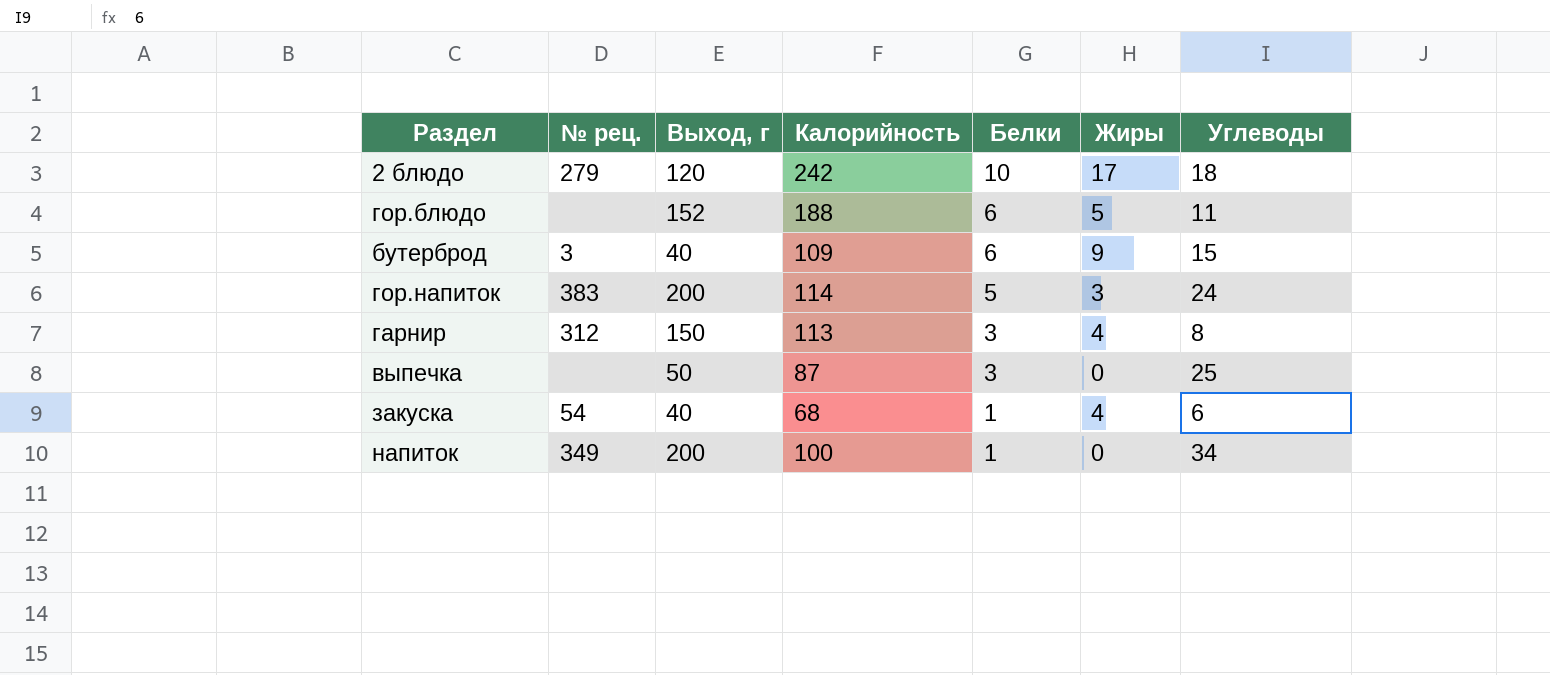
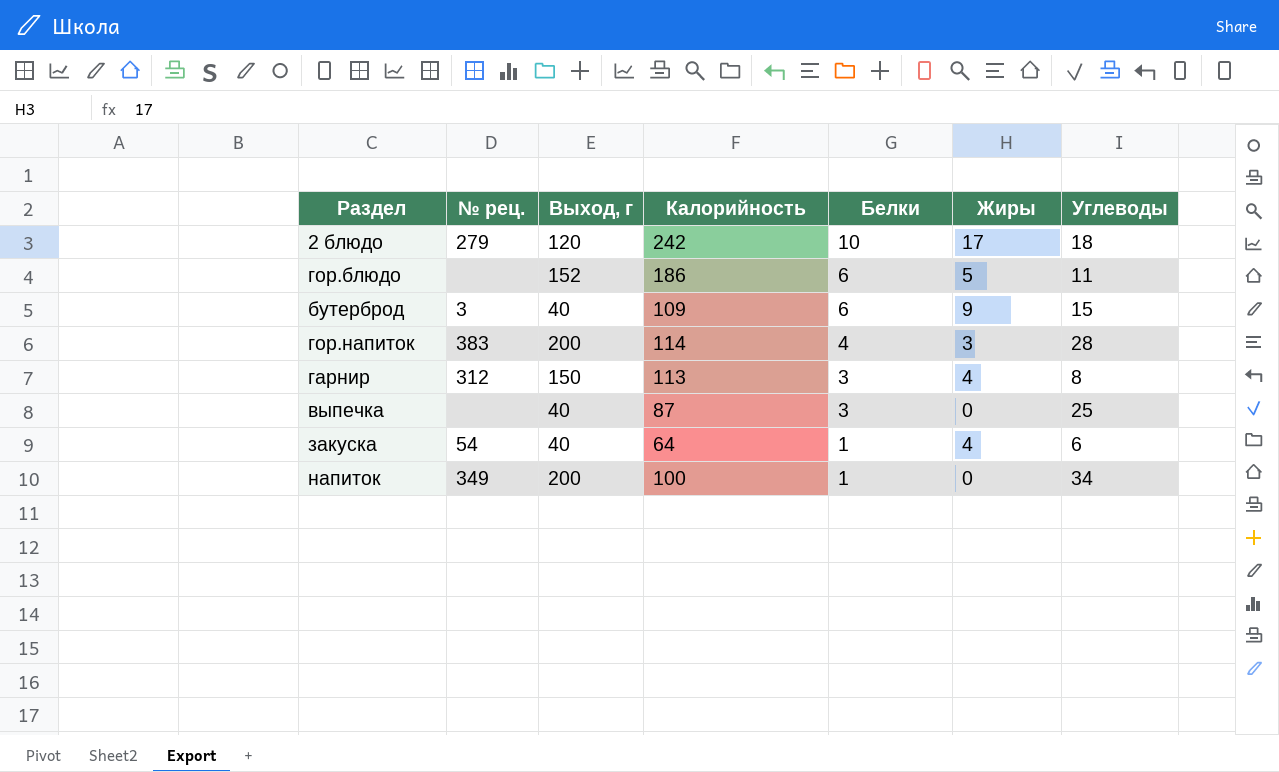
гор.блюдо | Калорийность: 188 -> 186
гор.напиток | Белки: 5 -> 4
гор.напиток | Углеводы: 24 -> 28
выпечка | Выход, г: 50 -> 40
закуска | Калорийность: 68 -> 64

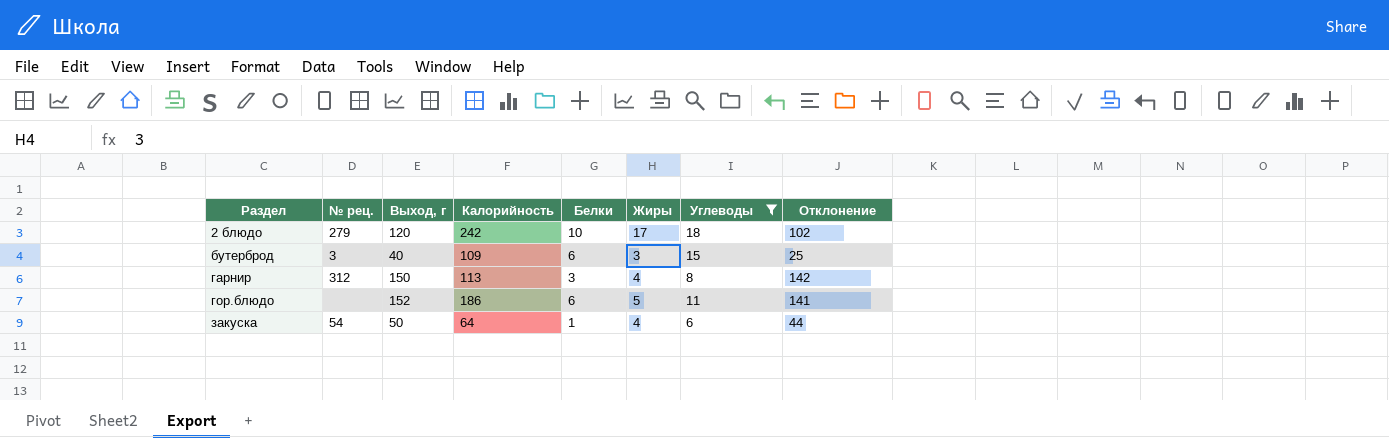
filter: none -> Углеводы <= 18
row order: Белки descending -> Раздел ascending
column Отклонение | formula: none -> [Выход, г] - [Углеводы]
бутерброд | Жиры: 9 -> 3
закуска | Выход, г: 40 -> 50

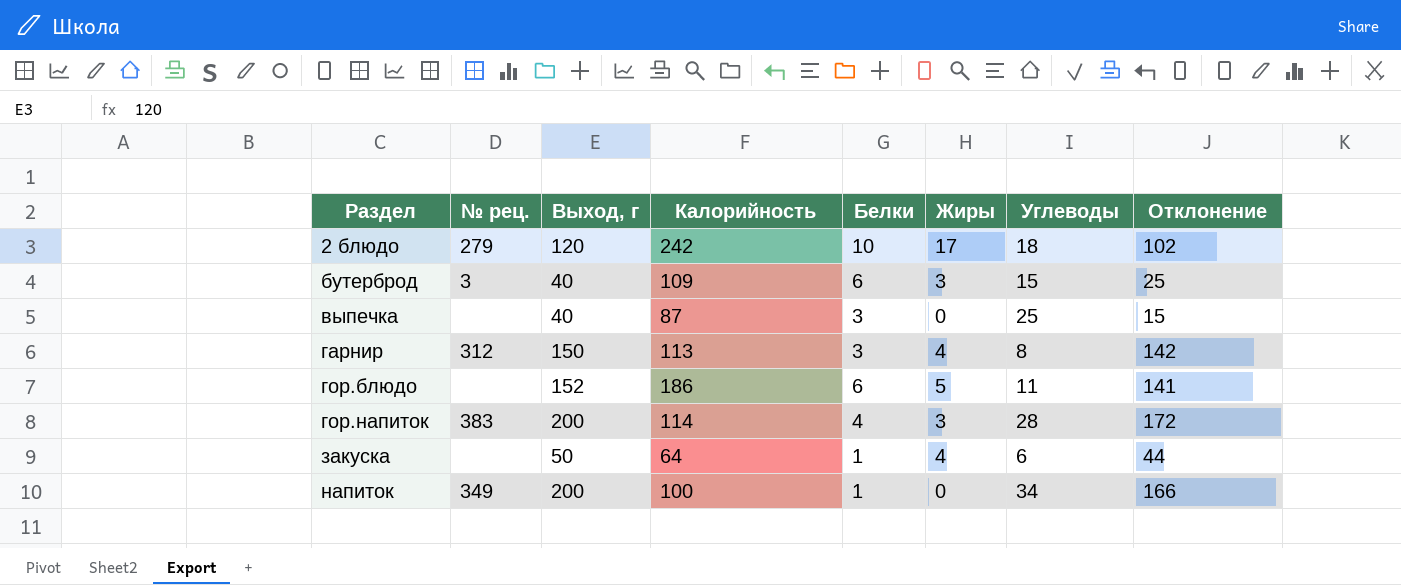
filter: Углеводы <= 18 -> none
закуска | № рец.: 54 -> none

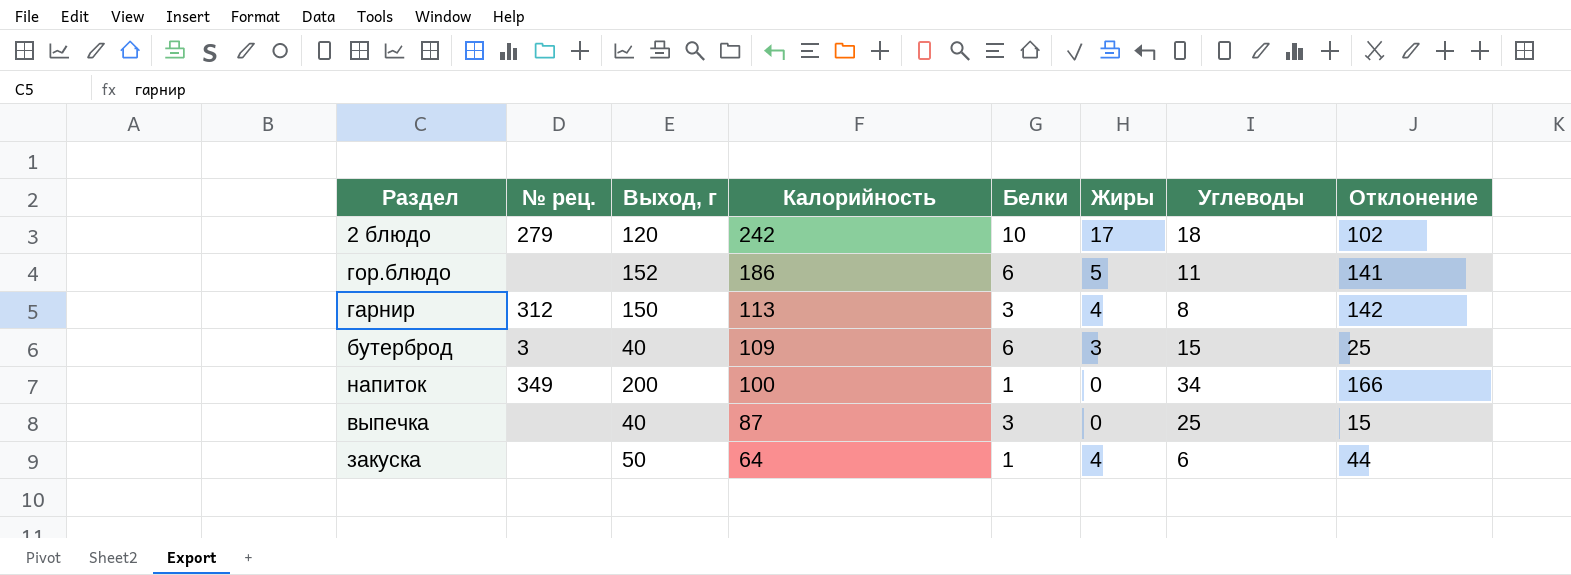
row order: Раздел ascending -> Калорийность descending
row гор.напиток: 383 | 200 | 114 | 4 | 3 | 28 | 172 -> none

